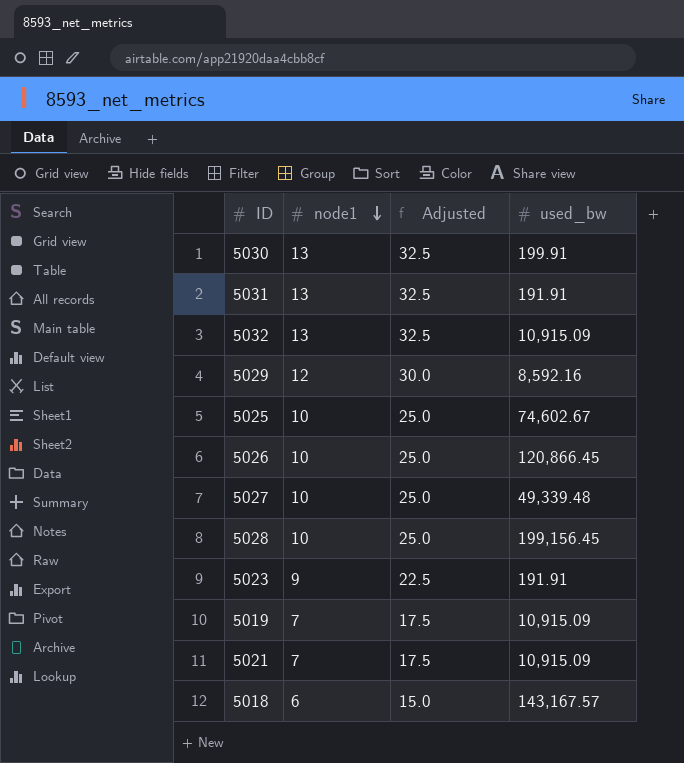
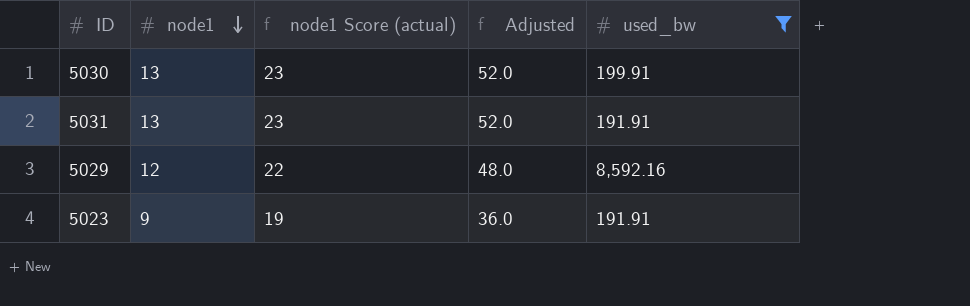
filter: none -> used_bw <= 8,592.16
column node1 Score (actual) | formula: none -> [node1] + 10
column Adjusted | formula: [node1] * 2.5 -> [node1] * 4

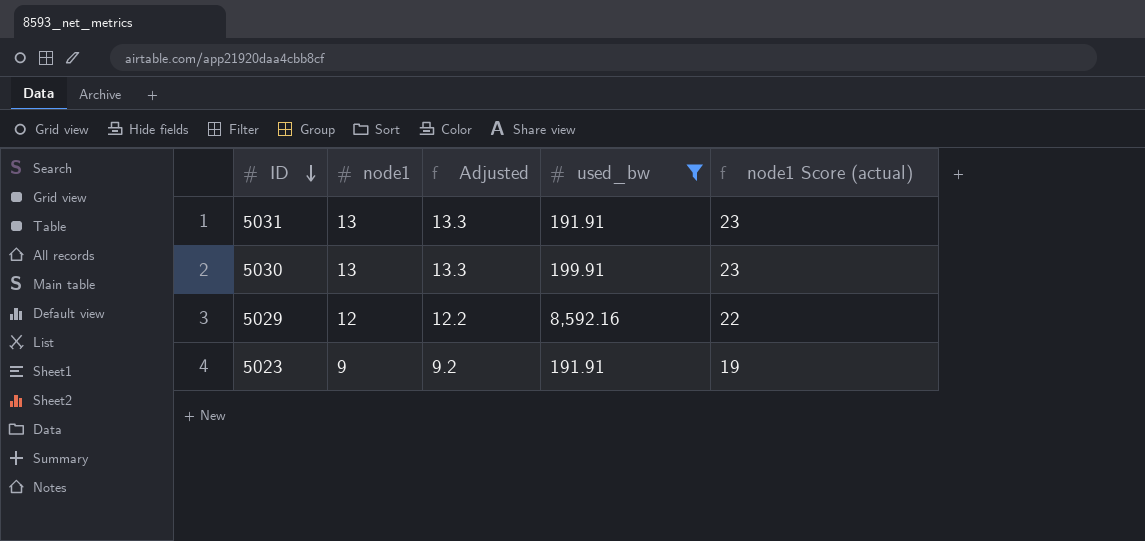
row order: node1 descending -> ID descending
column Adjusted | formula: [node1] * 4 -> [node1] * 1.02
column node1 Score (actual) | position: 3 -> 5

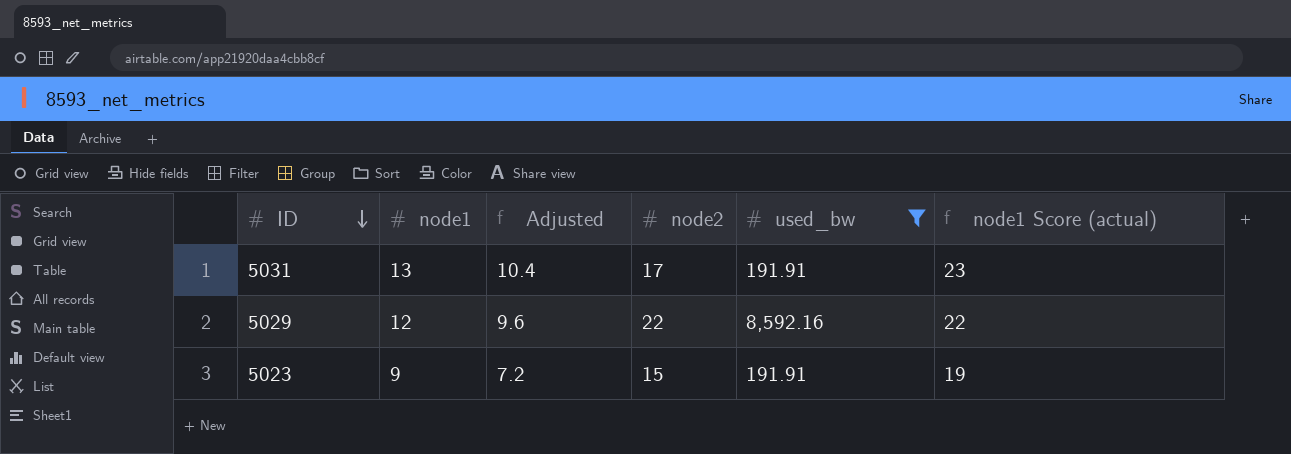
column Adjusted | formula: [node1] * 1.02 -> [node1] * 0.8
column node2 | position: none -> 4
row 5030: 13 | 13.3 | 199.91 | 23 -> none

